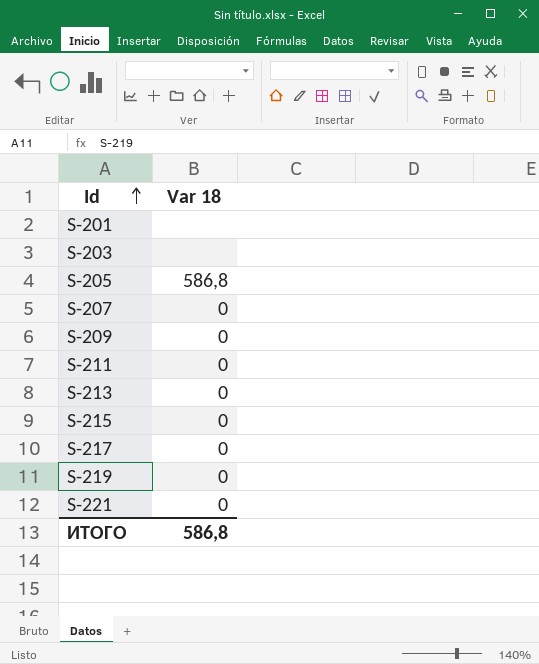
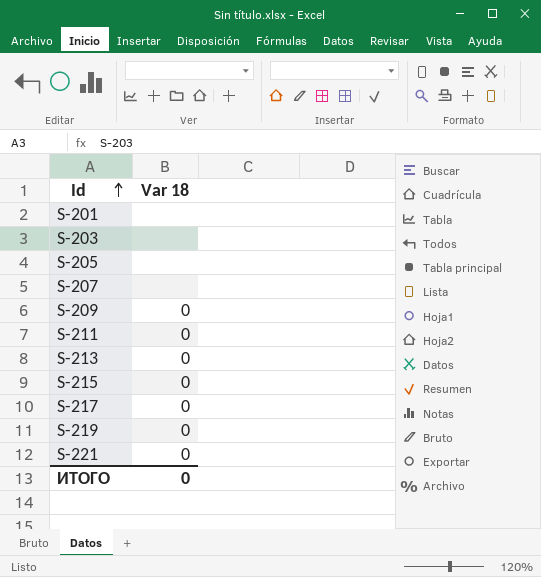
S-205 | Var 18: 586,8 -> none
S-207 | Var 18: 0 -> none
ИТОГО | Var 18: 586,8 -> 0

